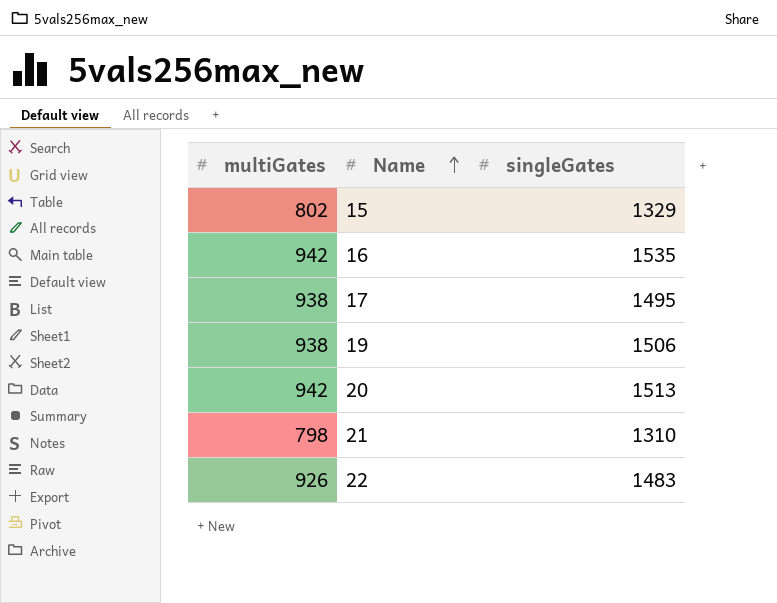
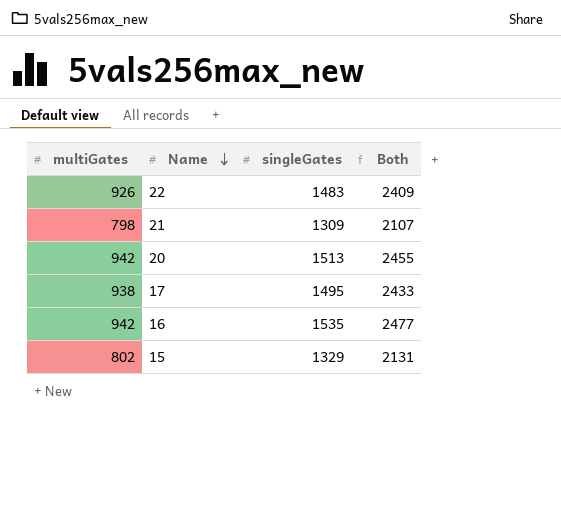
row order: Name ascending -> Name descending
column Both | formula: none -> [multiGates] + [singleGates]
row 19: 938 | 1506 -> none
21 | singleGates: 1310 -> 1309

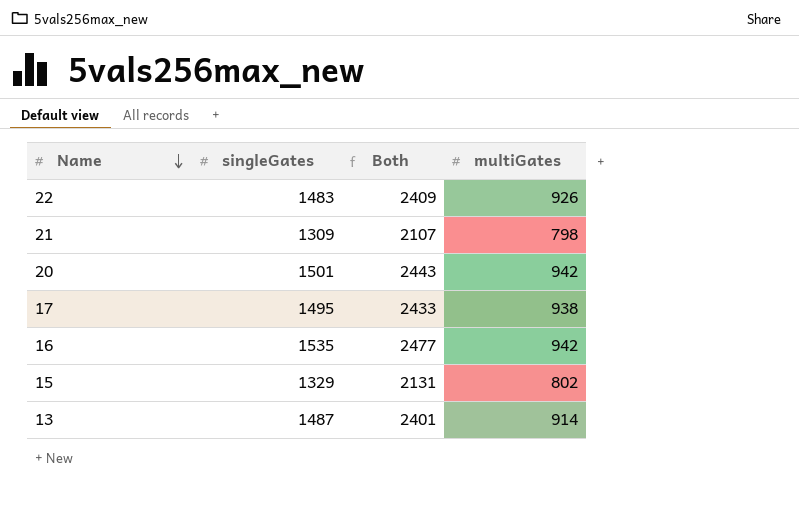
column multiGates | position: 1 -> 4
20 | singleGates: 1513 -> 1501
20 | Both: 2455 -> 2443
row 13: none -> 1487 | 2401 | 914

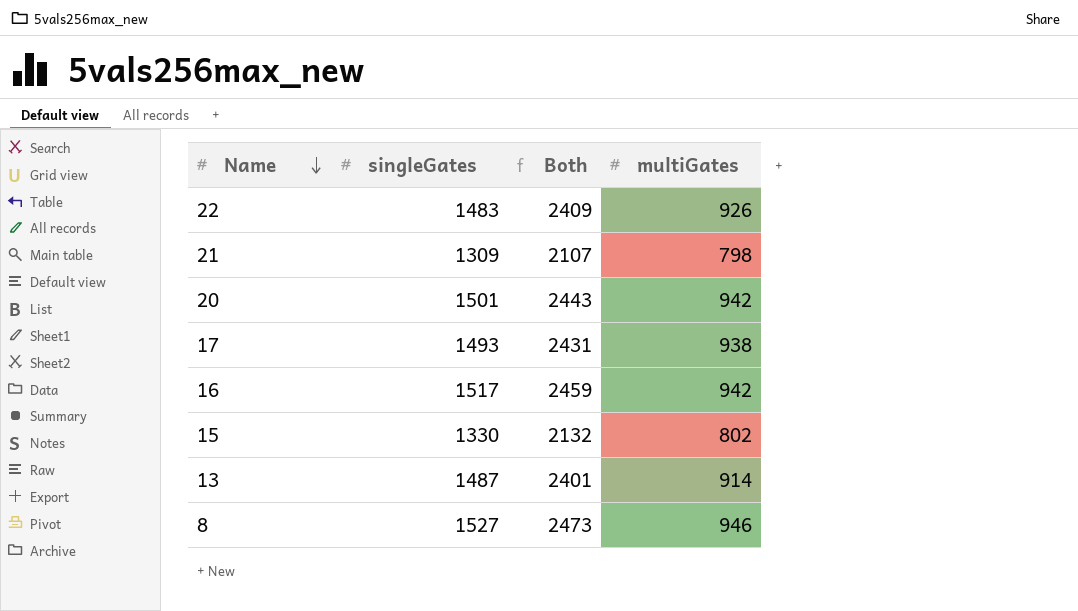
17 | singleGates: 1495 -> 1493
17 | Both: 2433 -> 2431
16 | singleGates: 1535 -> 1517
16 | Both: 2477 -> 2459
15 | singleGates: 1329 -> 1330
15 | Both: 2131 -> 2132
row 8: none -> 1527 | 2473 | 946

